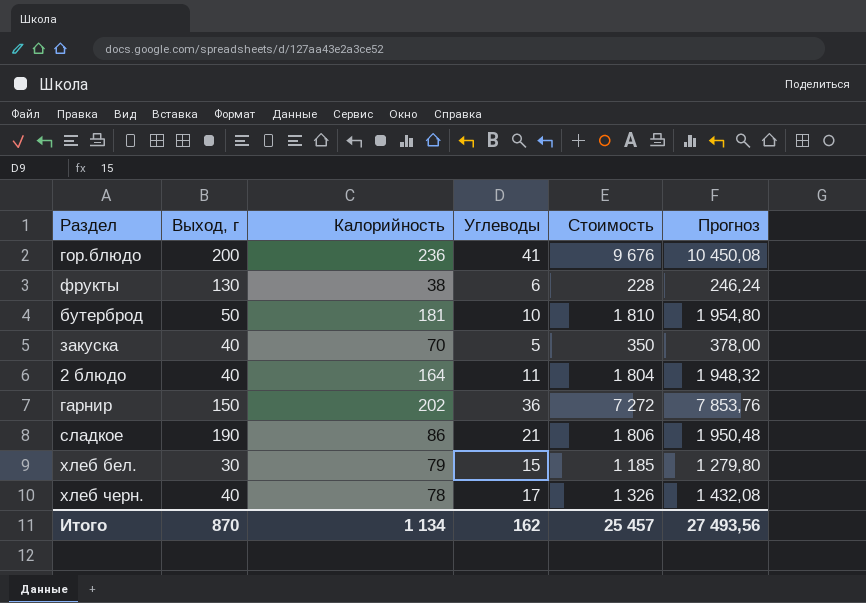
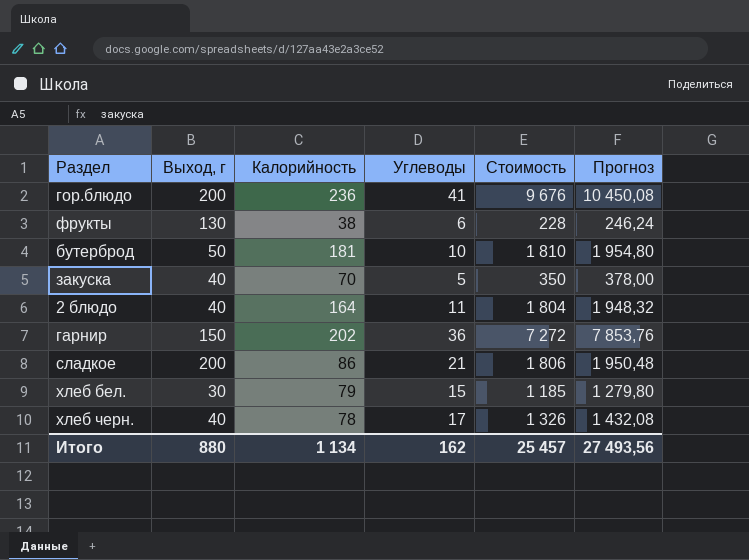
сладкое | Выход, г: 190 -> 200
Итого | Выход, г: 870 -> 880

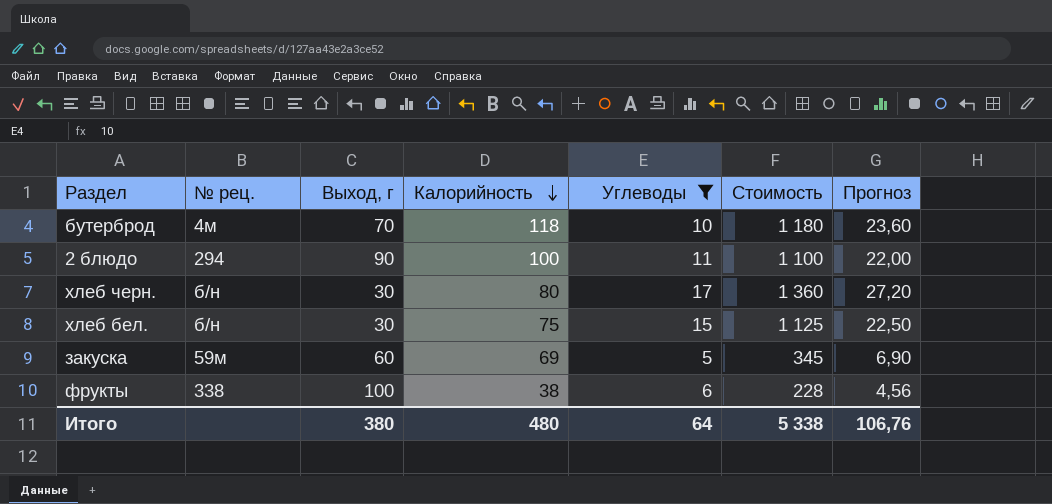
filter: none -> Углеводы <= 17
row order: none -> Калорийность descending
column № рец. | position: none -> 2
column Прогноз | formula: [Стоимость] * 1,08 -> [Стоимость] * 0,02
бутерброд | Выход, г: 50 -> 70
бутерброд | Калорийность: 181 -> 118
бутерброд | Стоимость: 1 810 -> 1 180
2 блюдо | Выход, г: 40 -> 90
2 блюдо | Калорийность: 164 -> 100
2 блюдо | Стоимость: 1 804 -> 1 100
хлеб черн. | Выход, г: 40 -> 30
хлеб черн. | Калорийность: 78 -> 80
хлеб черн. | Стоимость: 1 326 -> 1 360
хлеб бел. | Калорийность: 79 -> 75
хлеб бел. | Стоимость: 1 185 -> 1 125
закуска | Выход, г: 40 -> 60
закуска | Калорийность: 70 -> 69
закуска | Стоимость: 350 -> 345
фрукты | Выход, г: 130 -> 100
Итого | Выход, г: 880 -> 380
Итого | Калорийность: 1 134 -> 480
Итого | Углеводы: 162 -> 64
Итого | Стоимость: 25 457 -> 5 338
Итого | Прогноз: 27 493,56 -> 106,76

